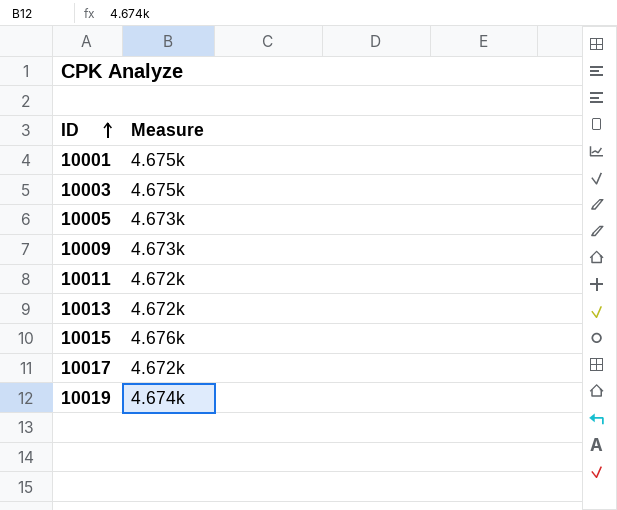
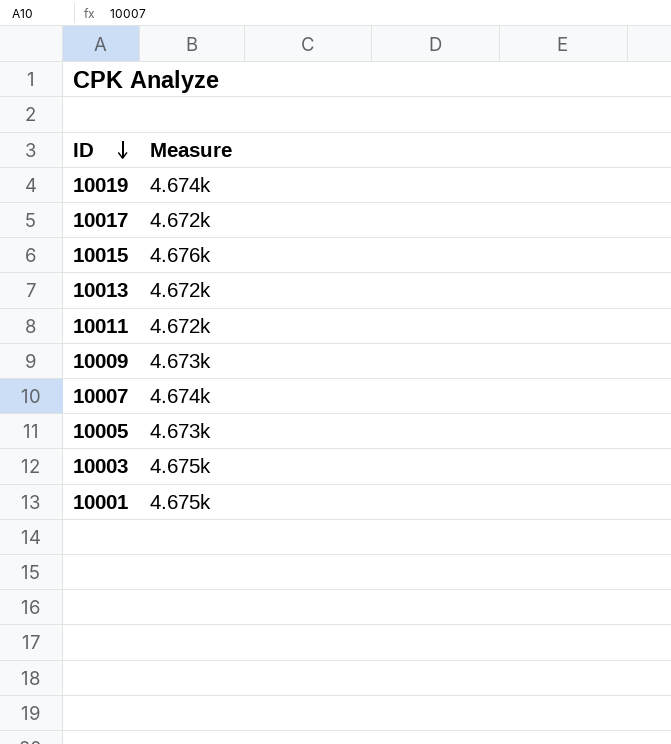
row order: ID ascending -> ID descending
row 10007: none -> 4.674k

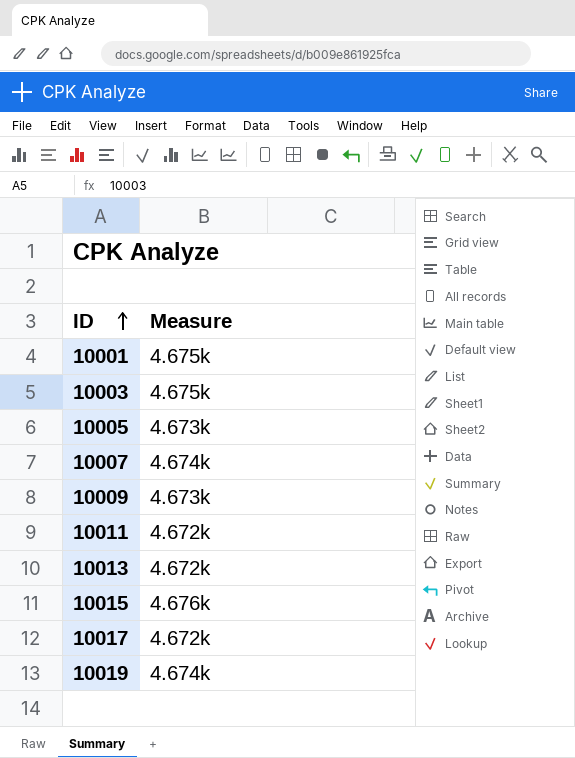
row order: ID descending -> ID ascending

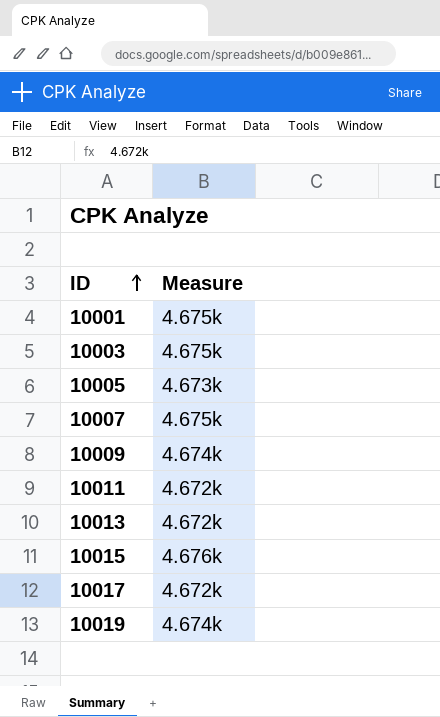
10007 | Measure: 4.674k -> 4.675k
10009 | Measure: 4.673k -> 4.674k

